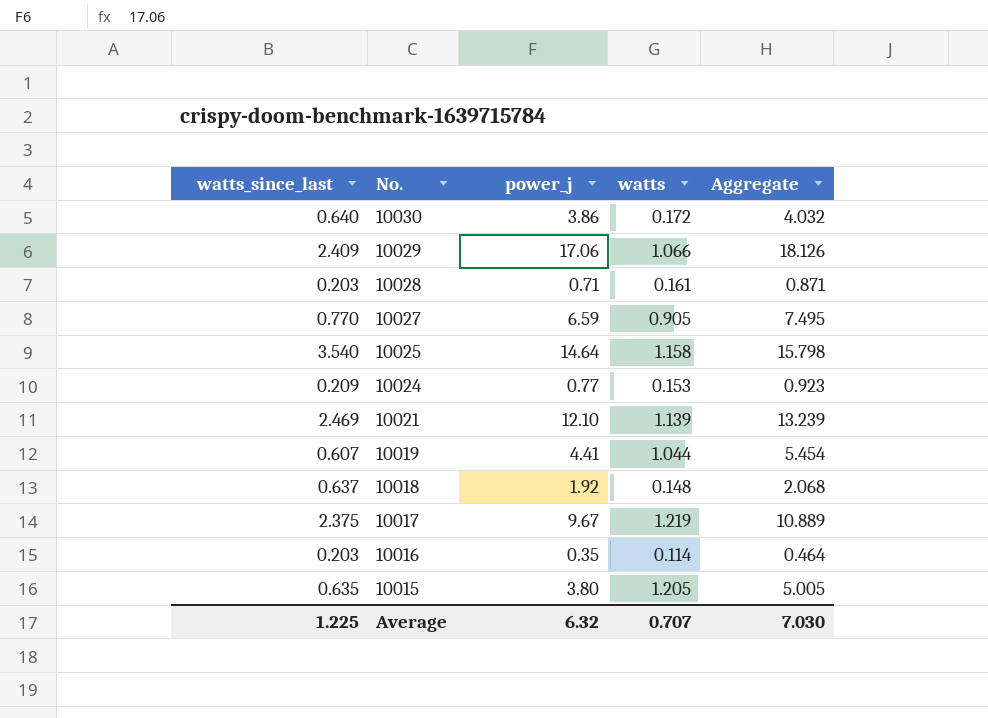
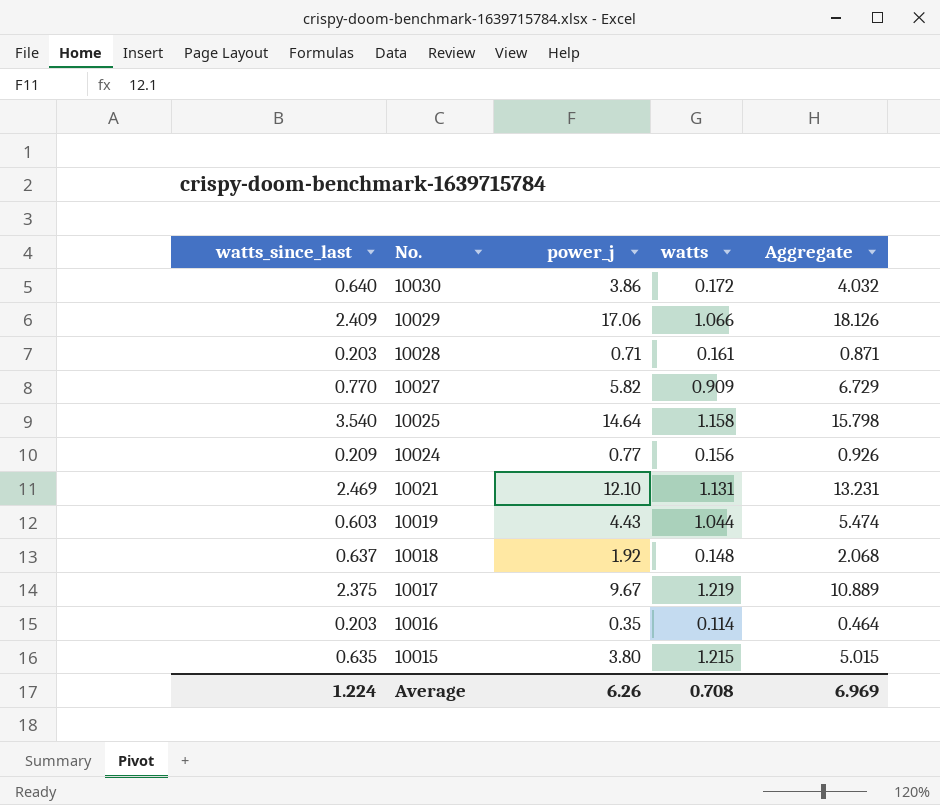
10027 | power_j: 6.59 -> 5.82
10027 | watts: 0.905 -> 0.909
10027 | Aggregate: 7.495 -> 6.729
10024 | watts: 0.153 -> 0.156
10024 | Aggregate: 0.923 -> 0.926
10021 | watts: 1.139 -> 1.131
10021 | Aggregate: 13.239 -> 13.231
10019 | watts_since_last: 0.607 -> 0.603
10019 | power_j: 4.41 -> 4.43
10019 | Aggregate: 5.454 -> 5.474
10015 | watts: 1.205 -> 1.215
10015 | Aggregate: 5.005 -> 5.015
Average | watts_since_last: 1.225 -> 1.224
Average | power_j: 6.32 -> 6.26
Average | watts: 0.707 -> 0.708
Average | Aggregate: 7.030 -> 6.969

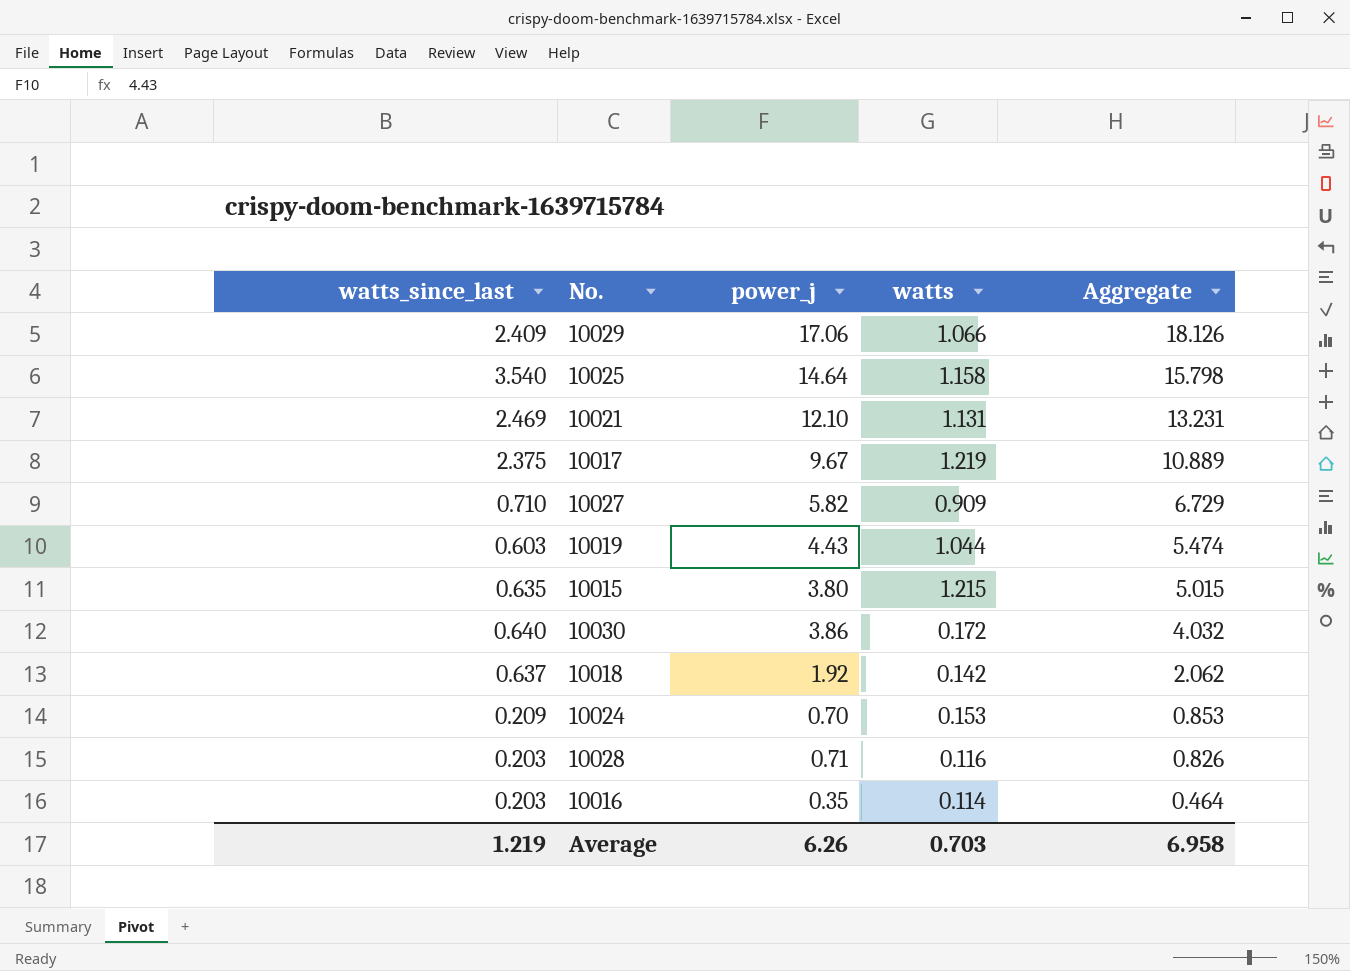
row order: No. descending -> Aggregate descending
10027 | watts_since_last: 0.770 -> 0.710
10018 | watts: 0.148 -> 0.142
10018 | Aggregate: 2.068 -> 2.062
10024 | power_j: 0.77 -> 0.70
10024 | watts: 0.156 -> 0.153
10024 | Aggregate: 0.926 -> 0.853
10028 | watts: 0.161 -> 0.116
10028 | Aggregate: 0.871 -> 0.826
Average | watts_since_last: 1.224 -> 1.219
Average | watts: 0.708 -> 0.703
Average | Aggregate: 6.969 -> 6.958

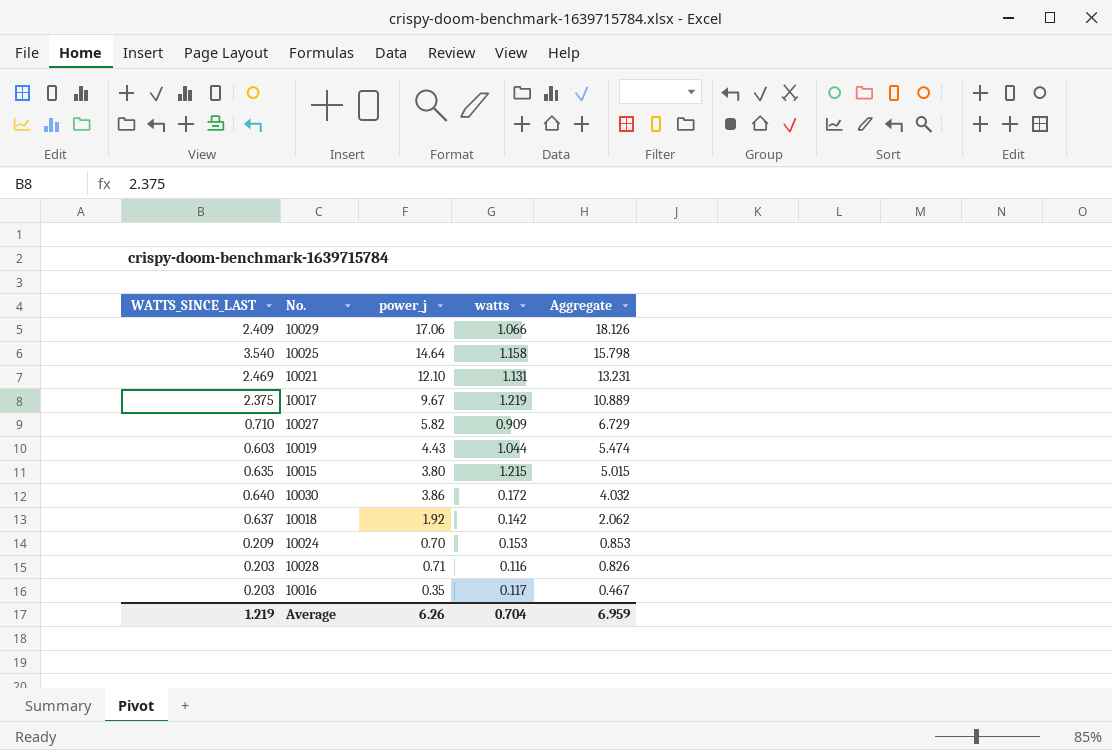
column name: watts_since_last -> WATTS_SINCE_LAST
10016 | watts: 0.114 -> 0.117
10016 | Aggregate: 0.464 -> 0.467
Average | watts: 0.703 -> 0.704
Average | Aggregate: 6.958 -> 6.959

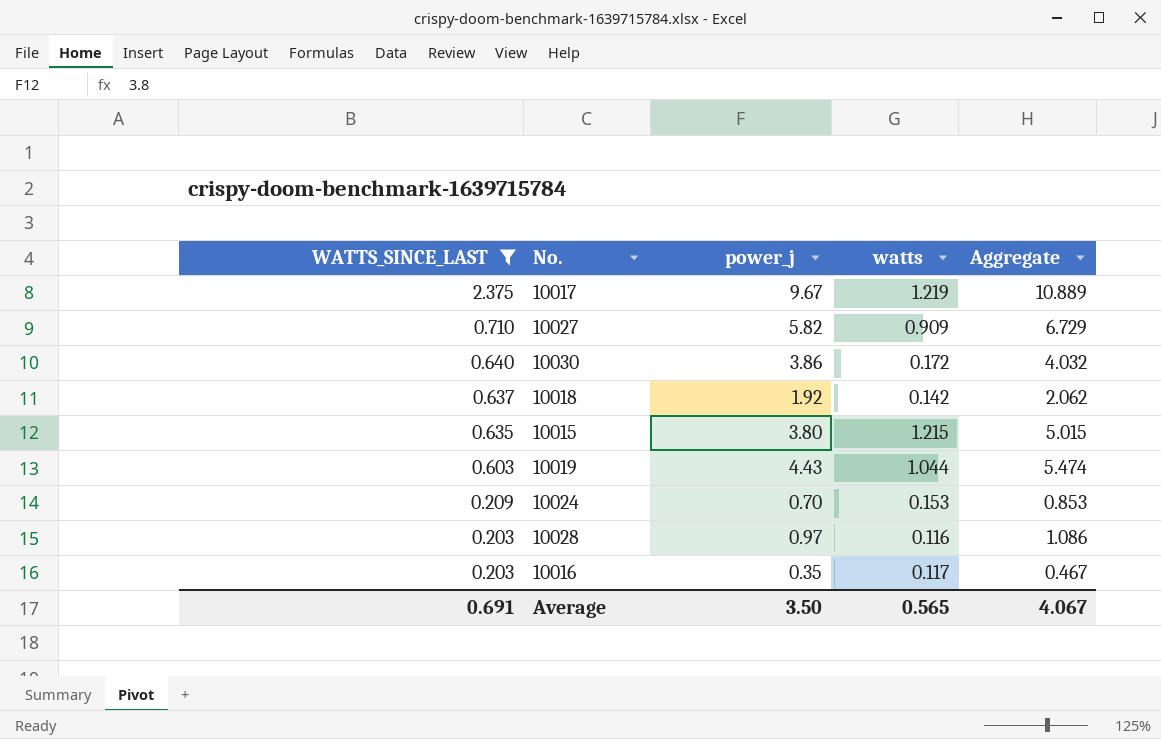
filter: none -> WATTS_SINCE_LAST <= 2.375
row order: Aggregate descending -> WATTS_SINCE_LAST descending
10028 | power_j: 0.71 -> 0.97
10028 | Aggregate: 0.826 -> 1.086
Average | WATTS_SINCE_LAST: 1.219 -> 0.691
Average | power_j: 6.26 -> 3.50
Average | watts: 0.704 -> 0.565
Average | Aggregate: 6.959 -> 4.067

